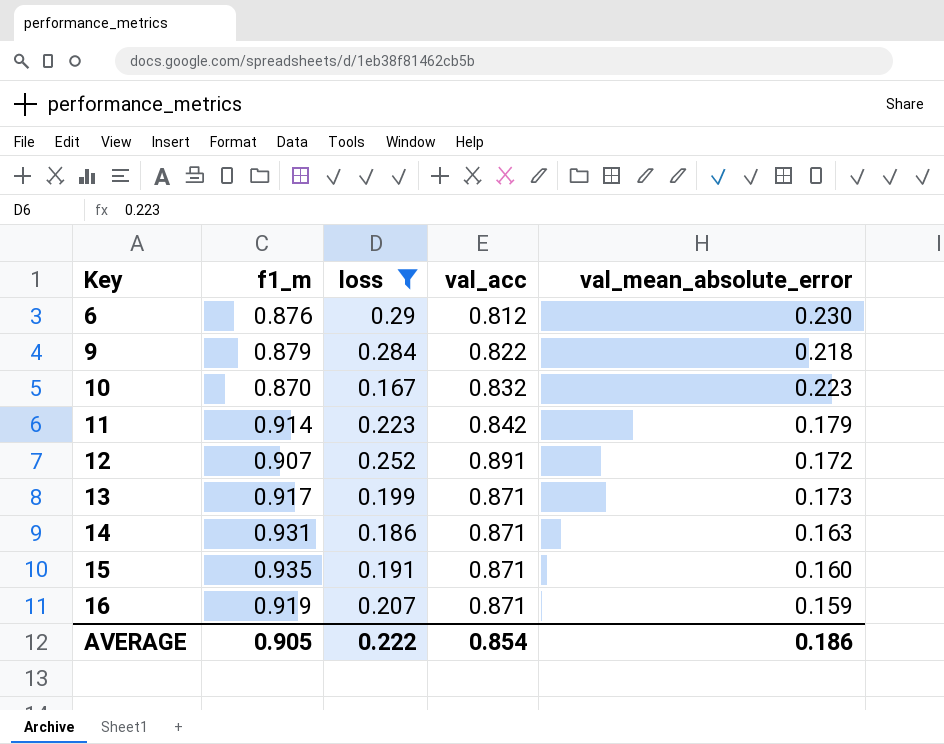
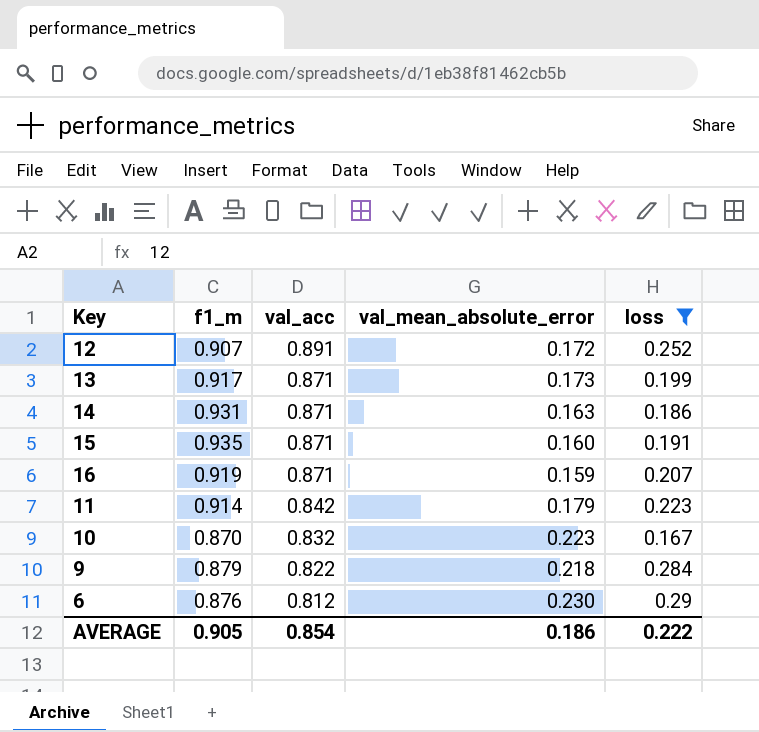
row order: Key ascending -> val_acc descending
column loss | position: 3 -> 5

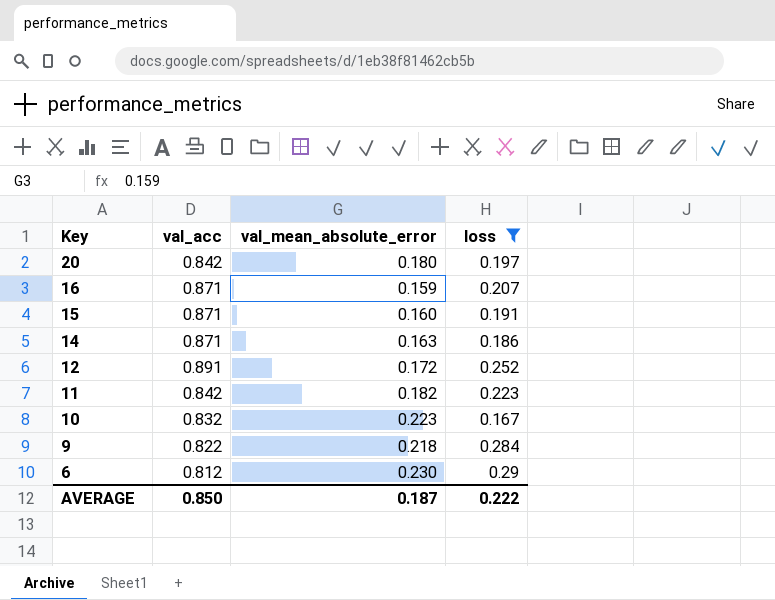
row order: val_acc descending -> Key descending
column f1_m | position: 2 -> none
row 13: 0.917 | 0.871 | 0.173 | 0.199 -> none
row 20: none -> 0.842 | 0.180 | 0.197
11 | val_mean_absolute_error: 0.179 -> 0.182
AVERAGE | val_acc: 0.854 -> 0.850
AVERAGE | val_mean_absolute_error: 0.186 -> 0.187

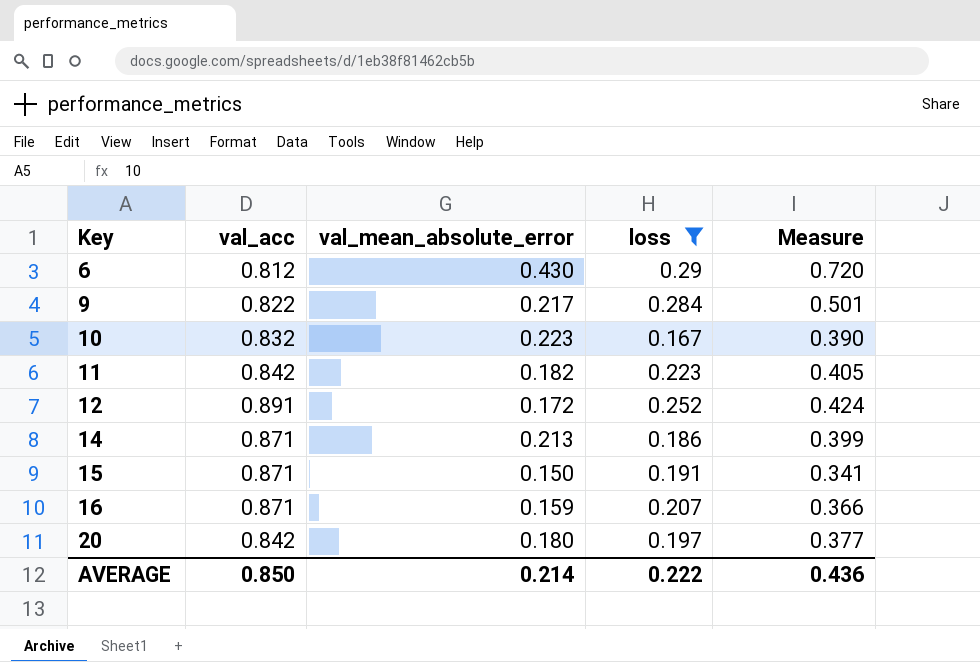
row order: Key descending -> Key ascending
column Measure | formula: none -> [val_mean_absolute_error] + [loss]
6 | val_mean_absolute_error: 0.230 -> 0.430
9 | val_mean_absolute_error: 0.218 -> 0.217
14 | val_mean_absolute_error: 0.163 -> 0.213
15 | val_mean_absolute_error: 0.160 -> 0.150
AVERAGE | val_mean_absolute_error: 0.187 -> 0.214

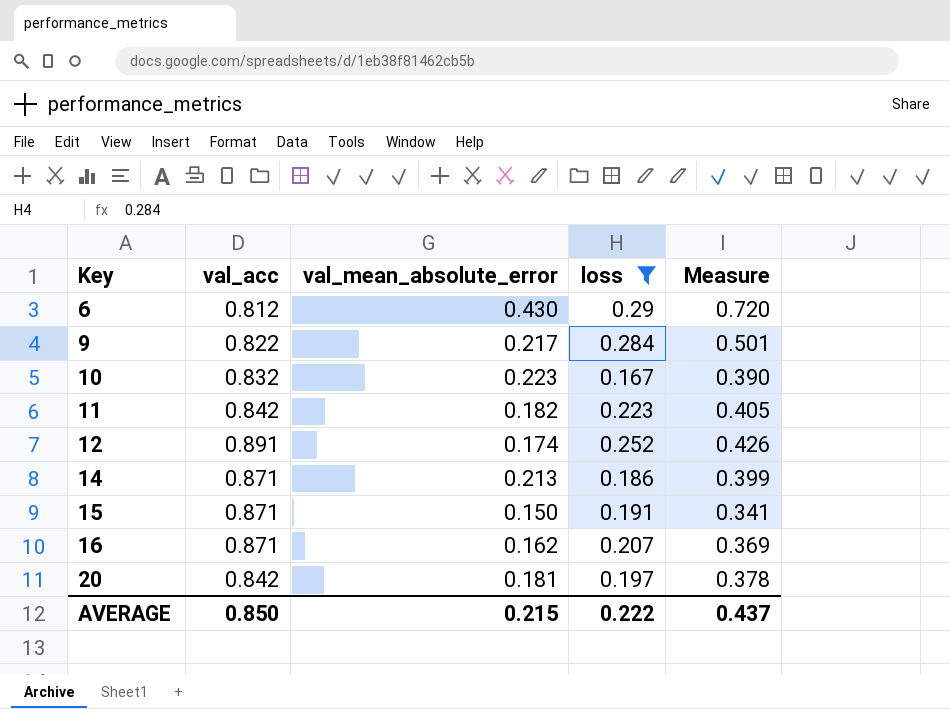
12 | val_mean_absolute_error: 0.172 -> 0.174
12 | Measure: 0.424 -> 0.426
16 | val_mean_absolute_error: 0.159 -> 0.162
16 | Measure: 0.366 -> 0.369
20 | val_mean_absolute_error: 0.180 -> 0.181
20 | Measure: 0.377 -> 0.378
AVERAGE | val_mean_absolute_error: 0.214 -> 0.215
AVERAGE | Measure: 0.436 -> 0.437

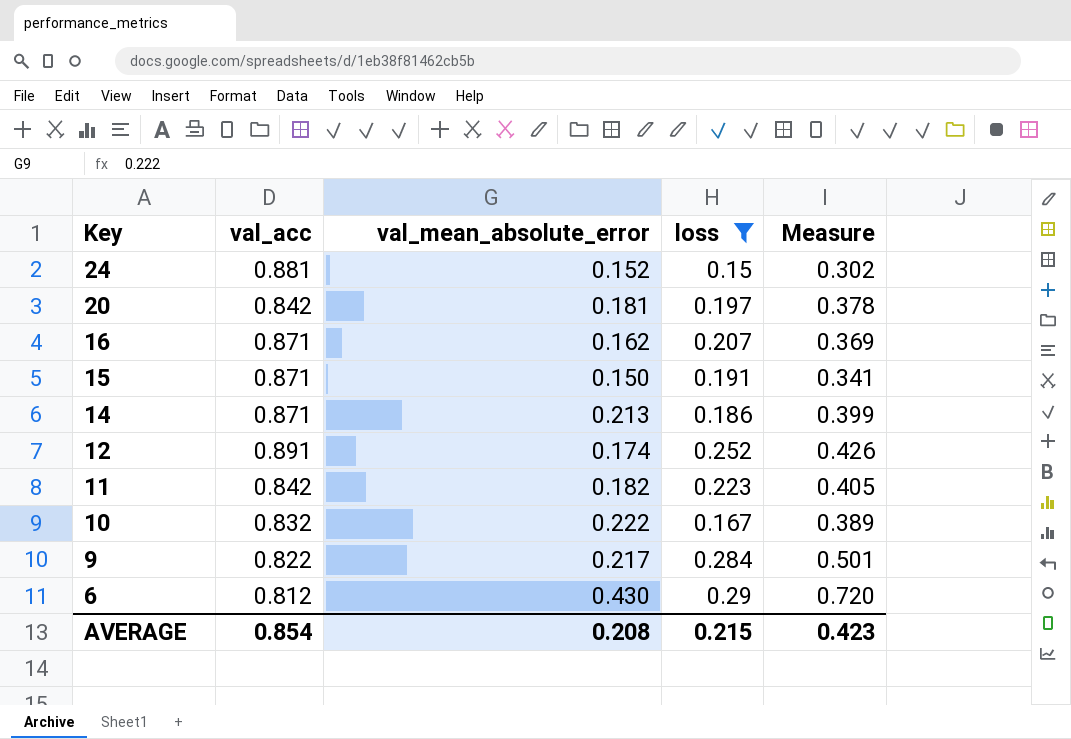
row order: Key ascending -> Key descending
row 24: none -> 0.881 | 0.152 | 0.15 | 0.302
10 | val_mean_absolute_error: 0.223 -> 0.222
10 | Measure: 0.390 -> 0.389
AVERAGE | val_acc: 0.850 -> 0.854
AVERAGE | val_mean_absolute_error: 0.215 -> 0.208
AVERAGE | loss: 0.222 -> 0.215
AVERAGE | Measure: 0.437 -> 0.423

